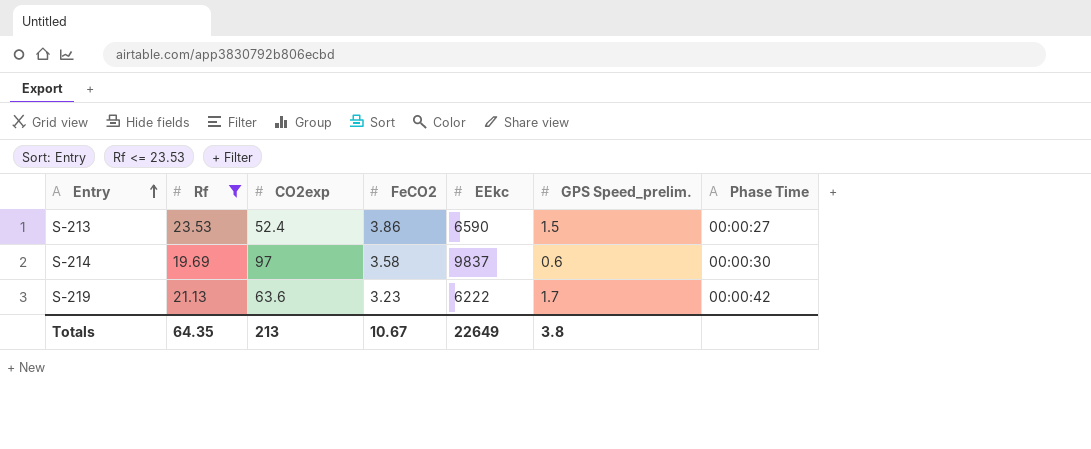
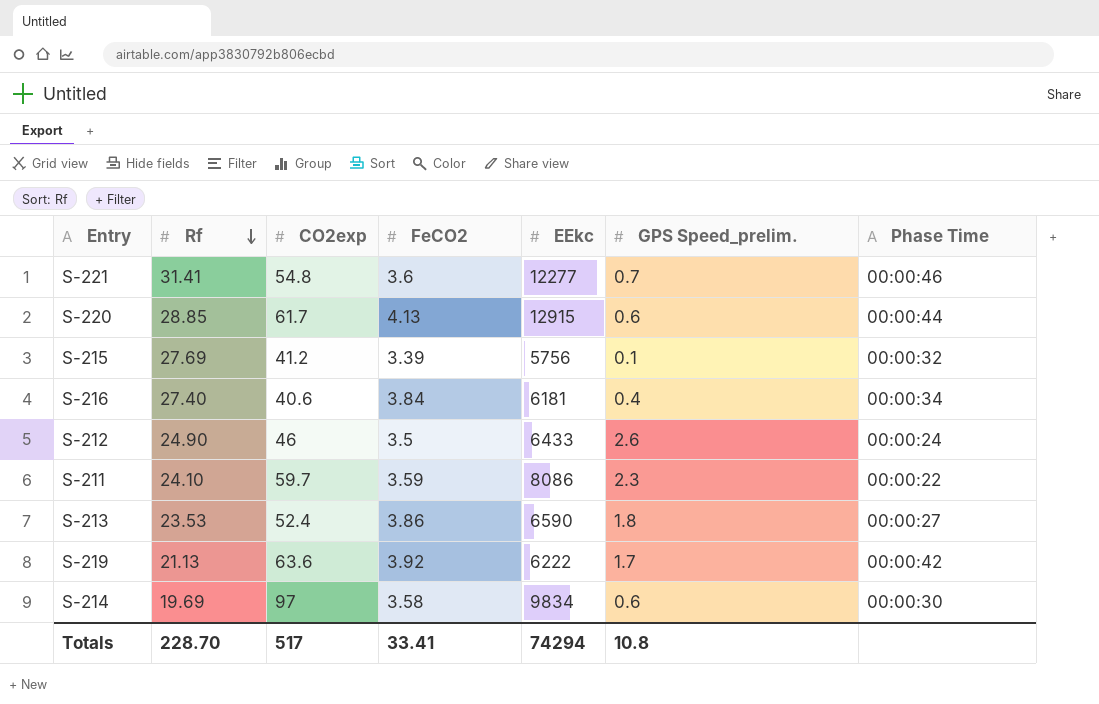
filter: Rf <= 23.53 -> none
row order: Entry ascending -> Rf descending
S-213 | GPS Speed_prelim.: 1.5 -> 1.8
S-219 | FeCO2: 3.23 -> 3.92
S-214 | EEkc: 9837 -> 9834
Totals | Rf: 64.35 -> 228.70
Totals | CO2exp: 213 -> 517
Totals | FeCO2: 10.67 -> 33.41
Totals | EEkc: 22649 -> 74294
Totals | GPS Speed_prelim.: 3.8 -> 10.8

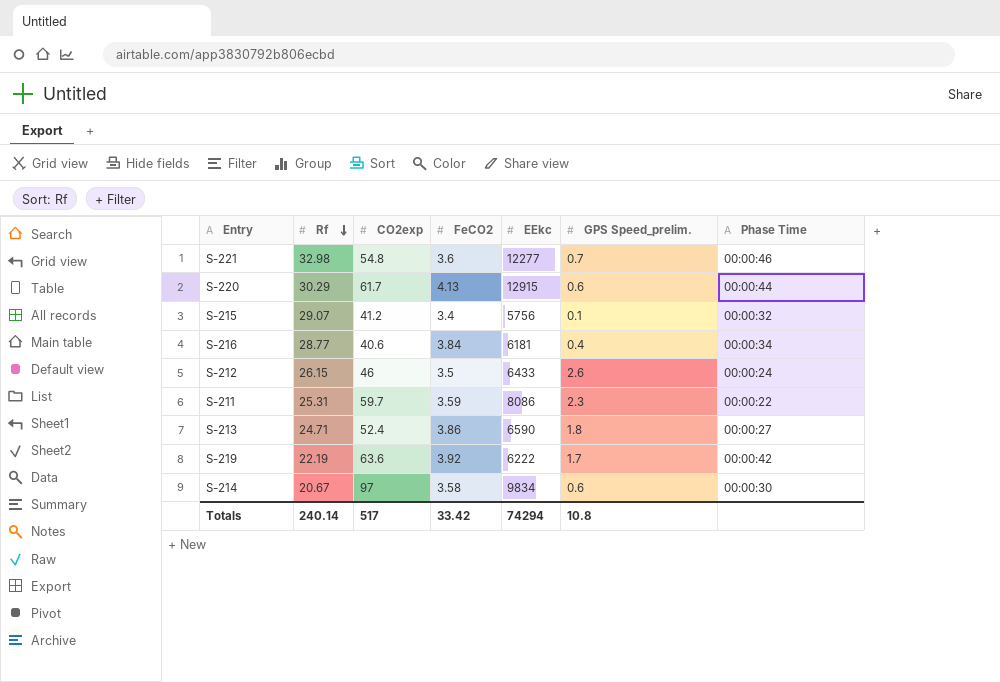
S-221 | Rf: 31.41 -> 32.98
S-220 | Rf: 28.85 -> 30.29
S-215 | Rf: 27.69 -> 29.07
S-215 | FeCO2: 3.39 -> 3.4
S-216 | Rf: 27.40 -> 28.77
S-212 | Rf: 24.90 -> 26.15
S-211 | Rf: 24.10 -> 25.31
S-213 | Rf: 23.53 -> 24.71
S-219 | Rf: 21.13 -> 22.19
S-214 | Rf: 19.69 -> 20.67
Totals | Rf: 228.70 -> 240.14
Totals | FeCO2: 33.41 -> 33.42

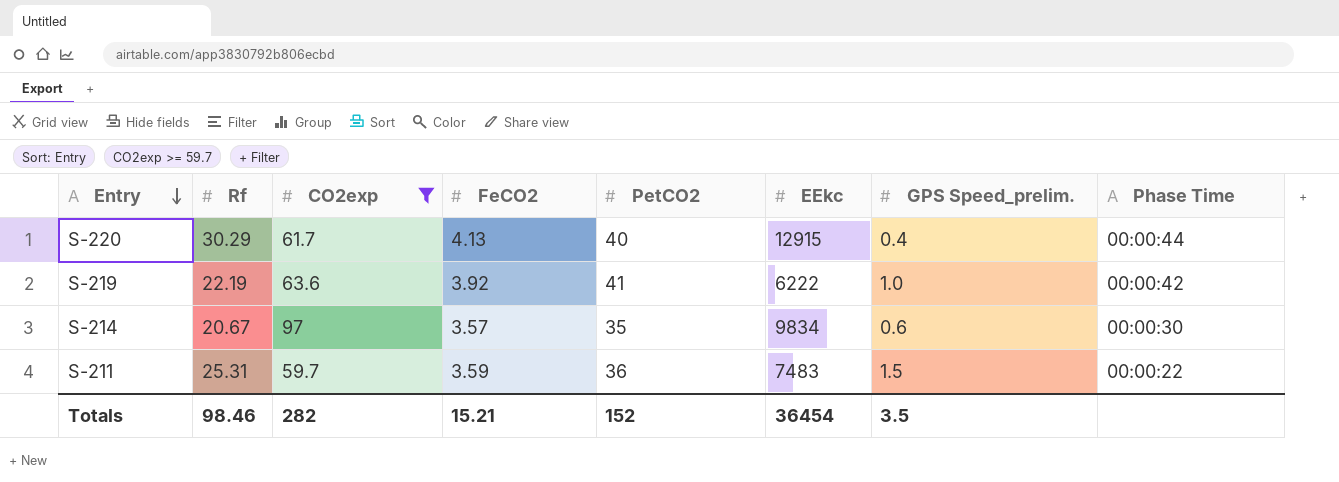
filter: none -> CO2exp >= 59.7
row order: Rf descending -> Entry descending
column PetCO2 | position: none -> 5
S-220 | GPS Speed_prelim.: 0.6 -> 0.4
S-219 | GPS Speed_prelim.: 1.7 -> 1.0
S-214 | FeCO2: 3.58 -> 3.57
S-211 | EEkc: 8086 -> 7483
S-211 | GPS Speed_prelim.: 2.3 -> 1.5
Totals | Rf: 240.14 -> 98.46
Totals | CO2exp: 517 -> 282
Totals | FeCO2: 33.42 -> 15.21
Totals | EEkc: 74294 -> 36454
Totals | GPS Speed_prelim.: 10.8 -> 3.5

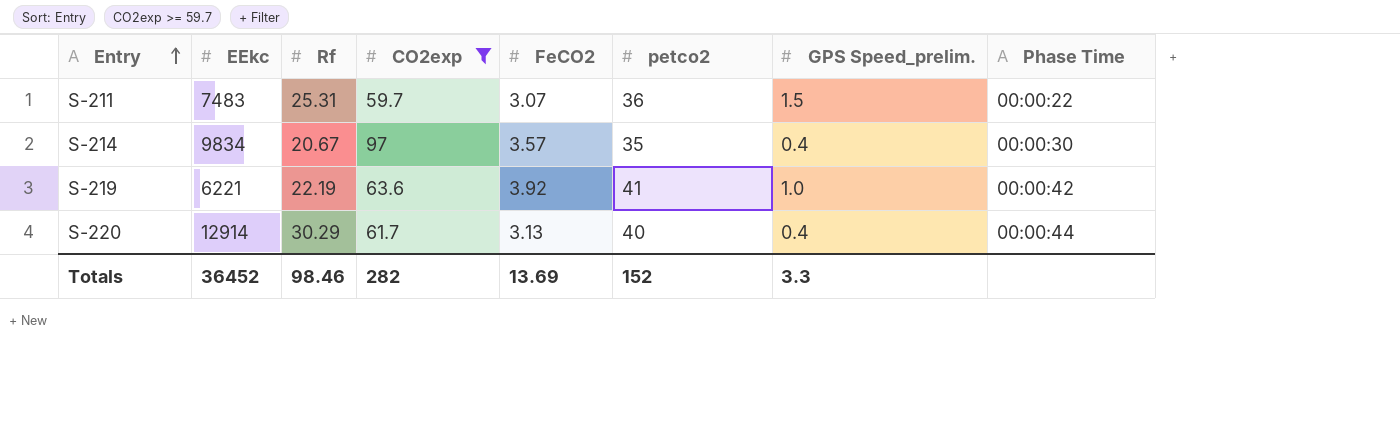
row order: Entry descending -> Entry ascending
column EEkc | position: 6 -> 2
column name: PetCO2 -> petco2
S-211 | FeCO2: 3.59 -> 3.07
S-214 | GPS Speed_prelim.: 0.6 -> 0.4
S-219 | EEkc: 6222 -> 6221
S-220 | EEkc: 12915 -> 12914
S-220 | FeCO2: 4.13 -> 3.13
Totals | EEkc: 36454 -> 36452
Totals | FeCO2: 15.21 -> 13.69
Totals | GPS Speed_prelim.: 3.5 -> 3.3

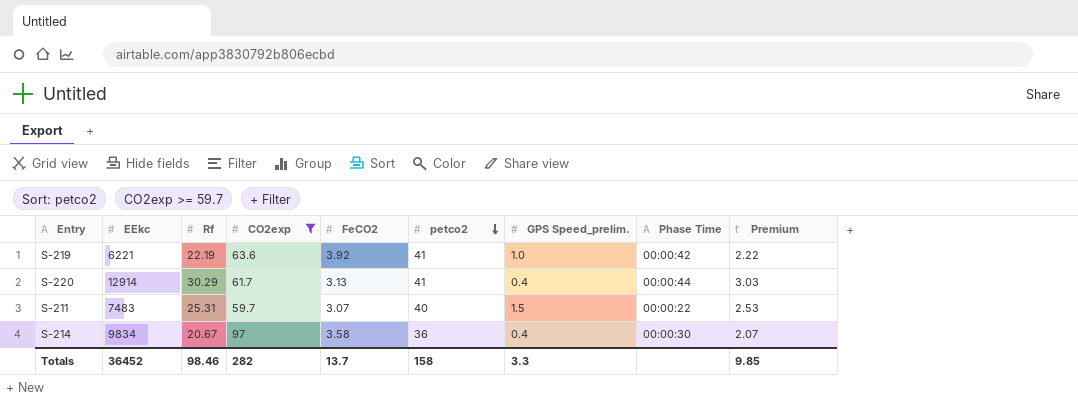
row order: Entry ascending -> petco2 descending
column Premium | formula: none -> [Rf] * 0.1
S-220 | petco2: 40 -> 41
S-211 | petco2: 36 -> 40
S-214 | FeCO2: 3.57 -> 3.58
S-214 | petco2: 35 -> 36
Totals | FeCO2: 13.69 -> 13.7
Totals | petco2: 152 -> 158

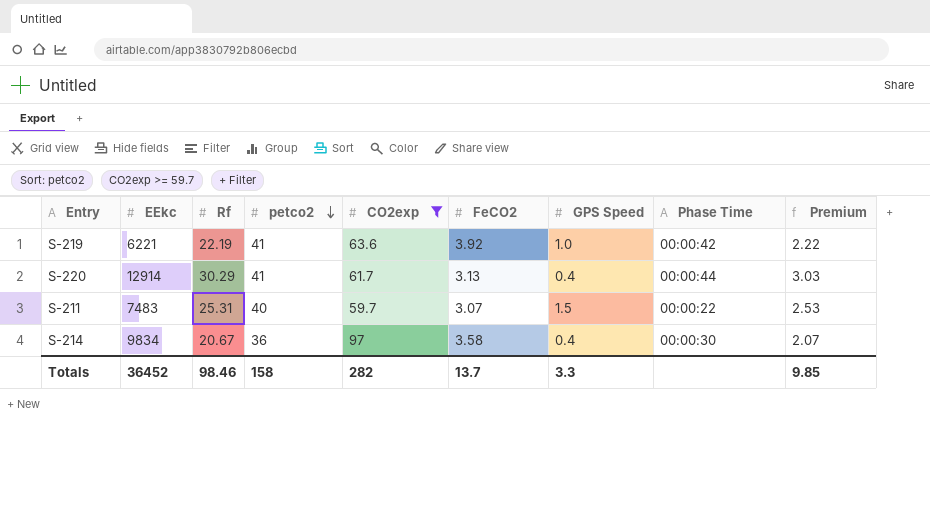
column petco2 | position: 6 -> 4
column name: GPS Speed_prelim. -> GPS Speed

